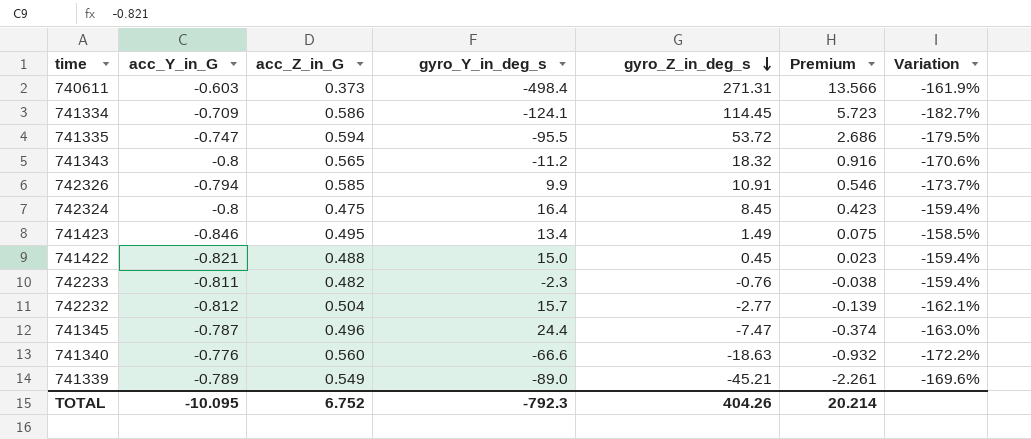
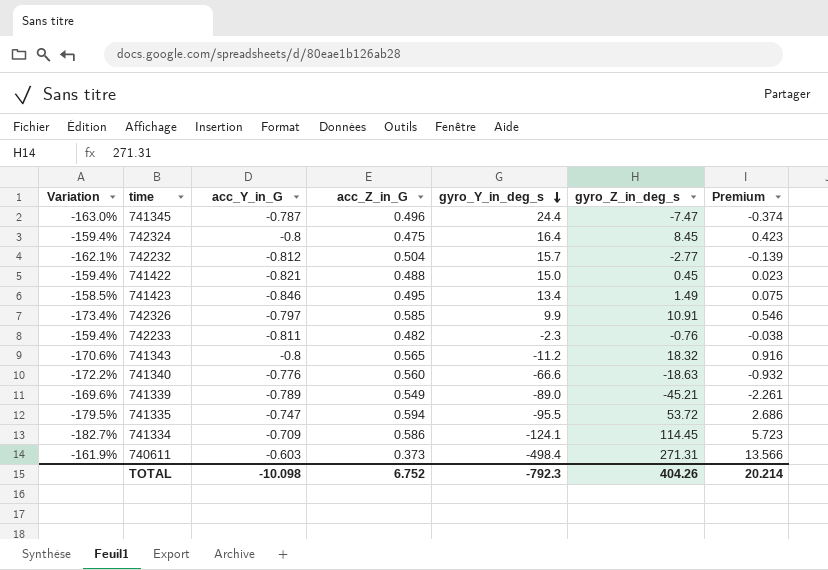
row order: gyro_Z_in_deg_s descending -> gyro_Y_in_deg_s descending
column Variation | position: 7 -> 1
742326 | Variation: -173.7% -> -173.4%
742326 | acc_Y_in_G: -0.794 -> -0.797
TOTAL | acc_Y_in_G: -10.095 -> -10.098

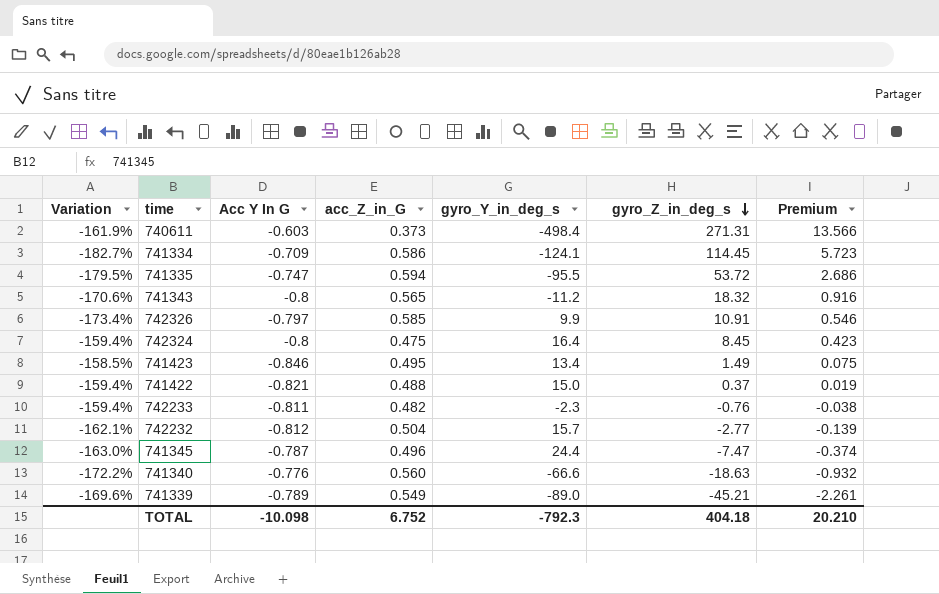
row order: gyro_Y_in_deg_s descending -> gyro_Z_in_deg_s descending
column name: acc_Y_in_G -> Acc Y In G
741422 | gyro_Z_in_deg_s: 0.45 -> 0.37
741422 | Premium: 0.023 -> 0.019
TOTAL | gyro_Z_in_deg_s: 404.26 -> 404.18
TOTAL | Premium: 20.214 -> 20.210

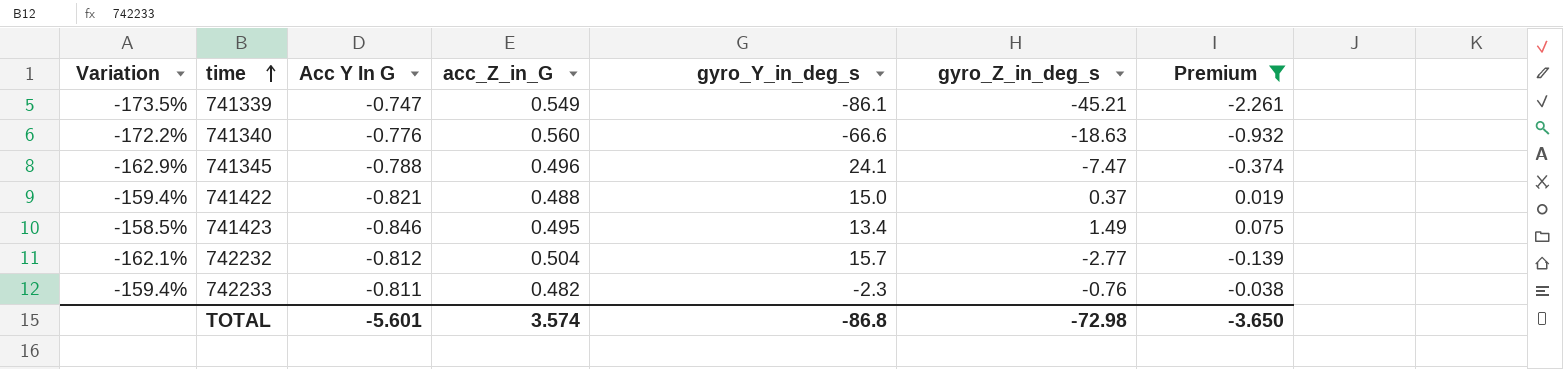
filter: none -> Premium <= 0.075
row order: gyro_Z_in_deg_s descending -> time ascending
741339 | Variation: -169.6% -> -173.5%
741339 | Acc Y In G: -0.789 -> -0.747
741339 | gyro_Y_in_deg_s: -89.0 -> -86.1
741345 | Variation: -163.0% -> -162.9%
741345 | Acc Y In G: -0.787 -> -0.788
741345 | gyro_Y_in_deg_s: 24.4 -> 24.1
TOTAL | Acc Y In G: -10.098 -> -5.601
TOTAL | acc_Z_in_G: 6.752 -> 3.574
TOTAL | gyro_Y_in_deg_s: -792.3 -> -86.8
TOTAL | gyro_Z_in_deg_s: 404.18 -> -72.98
TOTAL | Premium: 20.210 -> -3.650

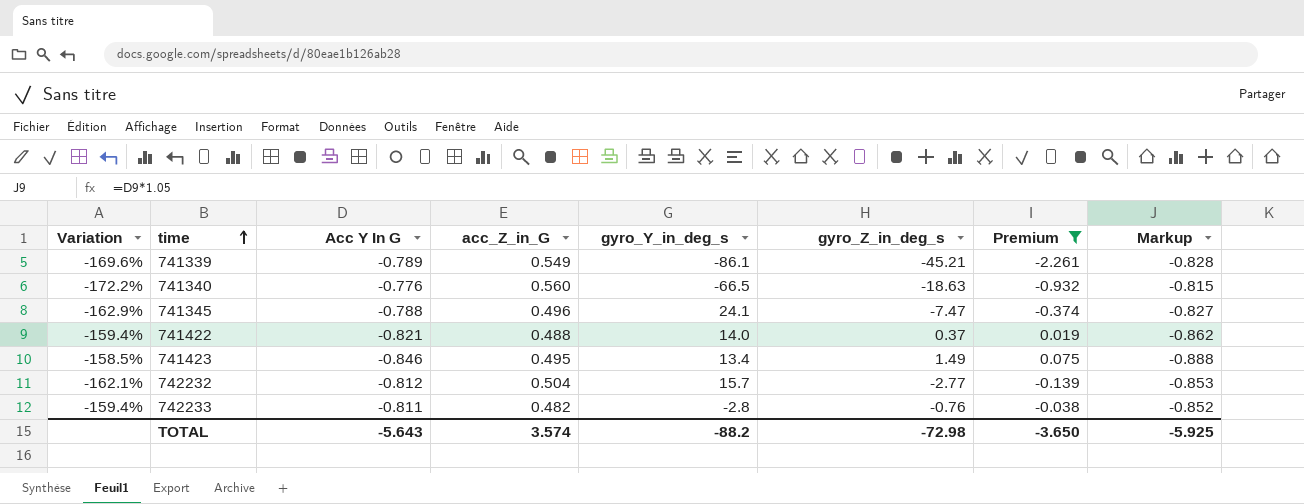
column Markup | formula: none -> [Acc Y In G] * 1.05
741339 | Variation: -173.5% -> -169.6%
741339 | Acc Y In G: -0.747 -> -0.789
741340 | gyro_Y_in_deg_s: -66.6 -> -66.5
741422 | gyro_Y_in_deg_s: 15.0 -> 14.0
742233 | gyro_Y_in_deg_s: -2.3 -> -2.8
TOTAL | Acc Y In G: -5.601 -> -5.643
TOTAL | gyro_Y_in_deg_s: -86.8 -> -88.2

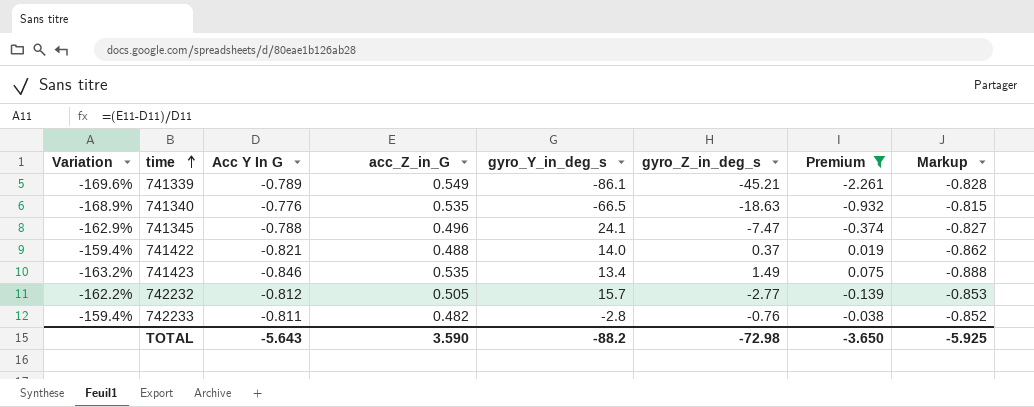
741340 | Variation: -172.2% -> -168.9%
741340 | acc_Z_in_G: 0.560 -> 0.535
741423 | Variation: -158.5% -> -163.2%
741423 | acc_Z_in_G: 0.495 -> 0.535
742232 | Variation: -162.1% -> -162.2%
742232 | acc_Z_in_G: 0.504 -> 0.505
TOTAL | acc_Z_in_G: 3.574 -> 3.590

